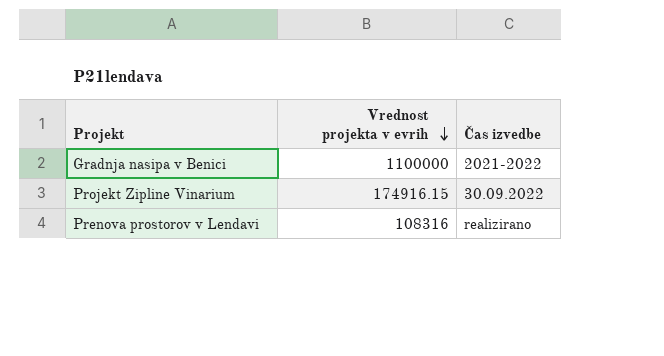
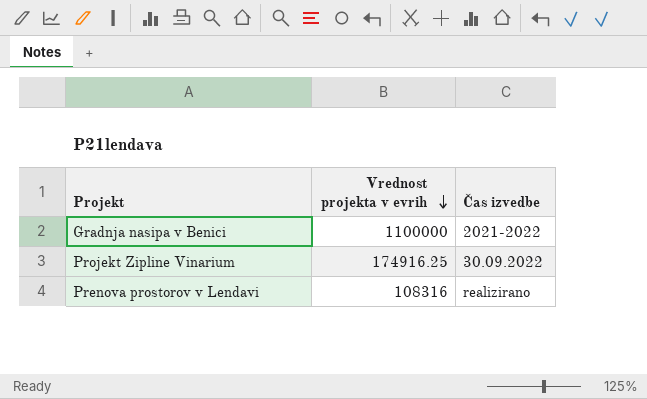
Projekt Zipline Vinarium | Vrednost projekta v evrih: 174916.15 -> 174916.25

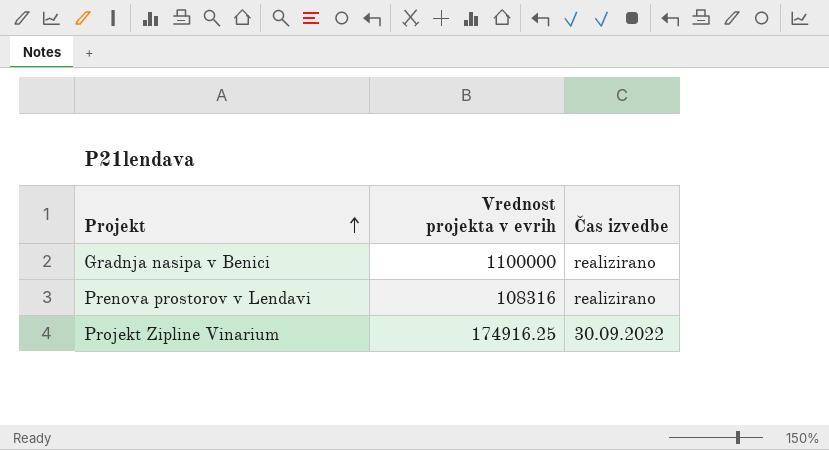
row order: Vrednost projekta v evrih descending -> Projekt ascending
Gradnja nasipa v Benici | Čas izvedbe: 2021-2022 -> realizirano

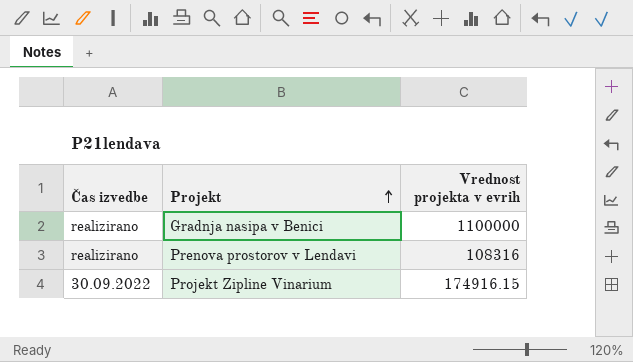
column Čas izvedbe | position: 3 -> 1
Projekt Zipline Vinarium | Vrednost projekta v evrih: 174916.25 -> 174916.15

